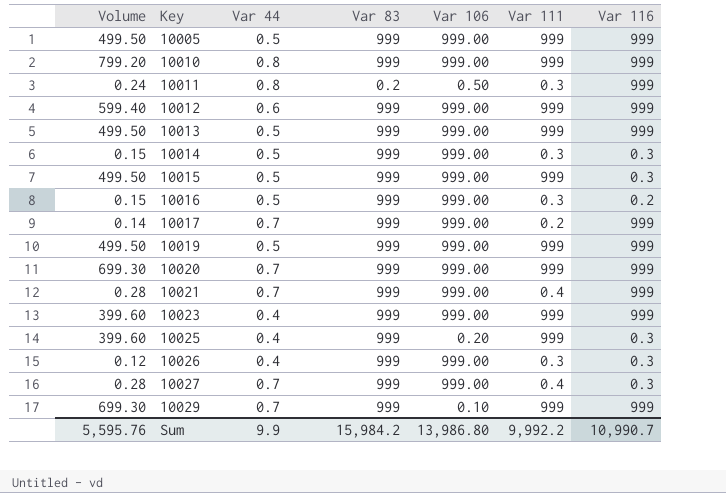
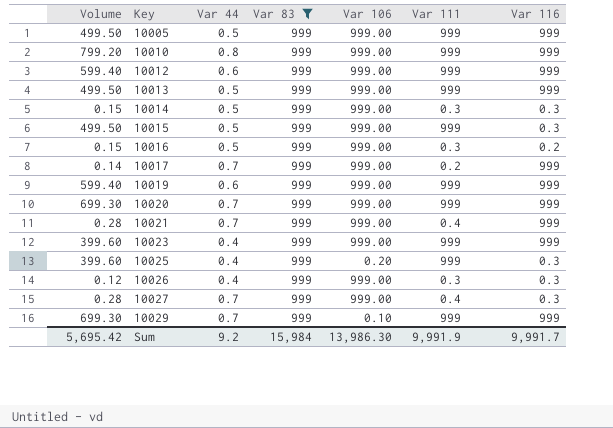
filter: none -> Var 83 = 999
10019 | Volume: 499.50 -> 599.40
10019 | Var 44: 0.5 -> 0.6
Sum | Volume: 5,595.76 -> 5,695.42
Sum | Var 44: 9.9 -> 9.2
Sum | Var 83: 15,984.2 -> 15,984
Sum | Var 106: 13,986.80 -> 13,986.30
Sum | Var 111: 9,992.2 -> 9,991.9
Sum | Var 116: 10,990.7 -> 9,991.7

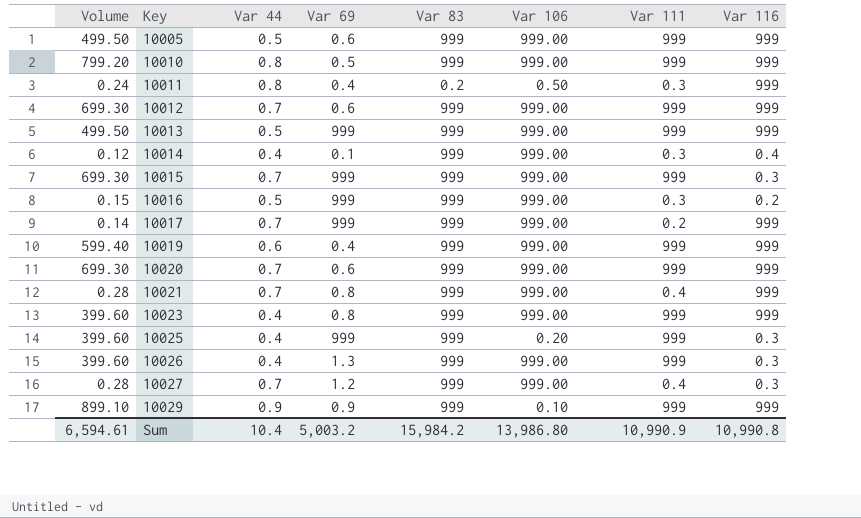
filter: Var 83 = 999 -> none
column Var 69 | position: none -> 4
10012 | Volume: 599.40 -> 699.30
10012 | Var 44: 0.6 -> 0.7
10014 | Volume: 0.15 -> 0.12
10014 | Var 44: 0.5 -> 0.4
10014 | Var 116: 0.3 -> 0.4
10015 | Volume: 499.50 -> 699.30
10015 | Var 44: 0.5 -> 0.7
10026 | Volume: 0.12 -> 399.60
10026 | Var 111: 0.3 -> 999
10029 | Volume: 699.30 -> 899.10
10029 | Var 44: 0.7 -> 0.9
Sum | Volume: 5,695.42 -> 6,594.61
Sum | Var 44: 9.2 -> 10.4
Sum | Var 83: 15,984 -> 15,984.2
Sum | Var 106: 13,986.30 -> 13,986.80
Sum | Var 111: 9,991.9 -> 10,990.9
Sum | Var 116: 9,991.7 -> 10,990.8

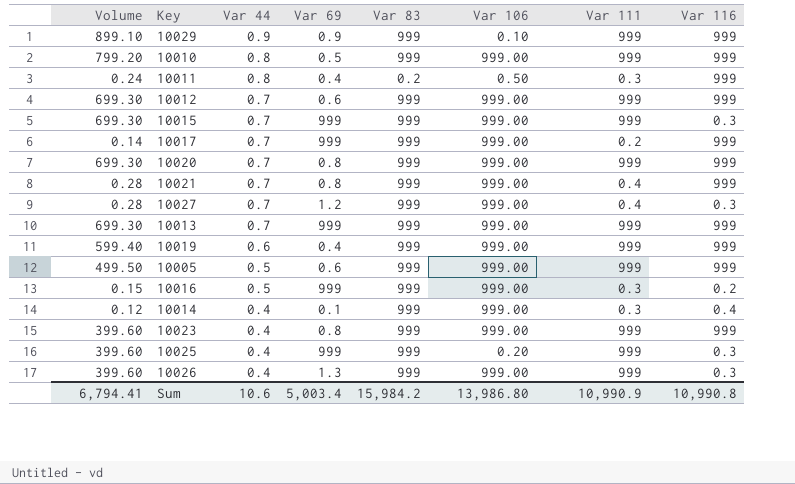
row order: Key ascending -> Var 44 descending
10020 | Var 69: 0.6 -> 0.8
10013 | Volume: 499.50 -> 699.30
10013 | Var 44: 0.5 -> 0.7
Sum | Volume: 6,594.61 -> 6,794.41
Sum | Var 44: 10.4 -> 10.6
Sum | Var 69: 5,003.2 -> 5,003.4

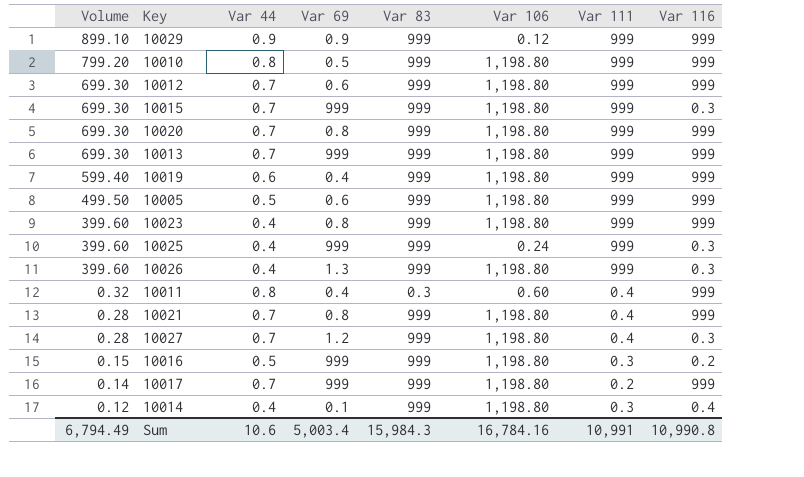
row order: Var 44 descending -> Volume descending
10029 | Var 106: 0.10 -> 0.12
10010 | Var 106: 999.00 -> 1,198.80
10012 | Var 106: 999.00 -> 1,198.80
10015 | Var 106: 999.00 -> 1,198.80
10020 | Var 106: 999.00 -> 1,198.80
10013 | Var 106: 999.00 -> 1,198.80
10019 | Var 106: 999.00 -> 1,198.80
10005 | Var 106: 999.00 -> 1,198.80
10023 | Var 106: 999.00 -> 1,198.80
10025 | Var 106: 0.20 -> 0.24
10026 | Var 106: 999.00 -> 1,198.80
10011 | Volume: 0.24 -> 0.32
10011 | Var 83: 0.2 -> 0.3
10011 | Var 106: 0.50 -> 0.60
10011 | Var 111: 0.3 -> 0.4
10021 | Var 106: 999.00 -> 1,198.80
10027 | Var 106: 999.00 -> 1,198.80
10016 | Var 106: 999.00 -> 1,198.80
10017 | Var 106: 999.00 -> 1,198.80
10014 | Var 106: 999.00 -> 1,198.80
Sum | Volume: 6,794.41 -> 6,794.49
Sum | Var 83: 15,984.2 -> 15,984.3
Sum | Var 106: 13,986.80 -> 16,784.16
Sum | Var 111: 10,990.9 -> 10,991

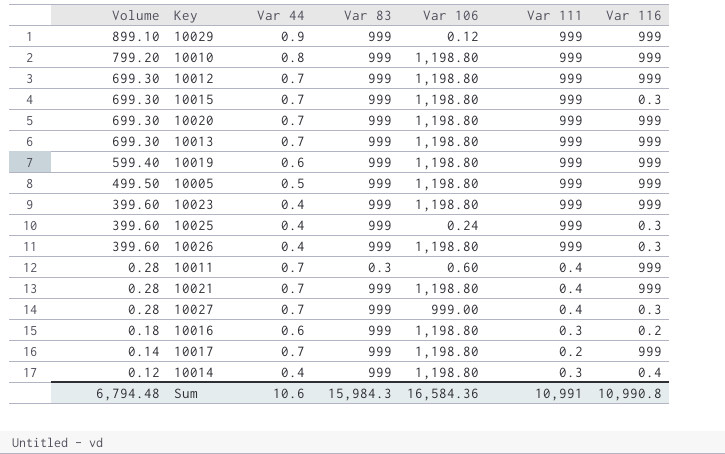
column Var 69 | position: 4 -> none
10011 | Volume: 0.32 -> 0.28
10011 | Var 44: 0.8 -> 0.7
10027 | Var 106: 1,198.80 -> 999.00
10016 | Volume: 0.15 -> 0.18
10016 | Var 44: 0.5 -> 0.6
Sum | Volume: 6,794.49 -> 6,794.48
Sum | Var 106: 16,784.16 -> 16,584.36

